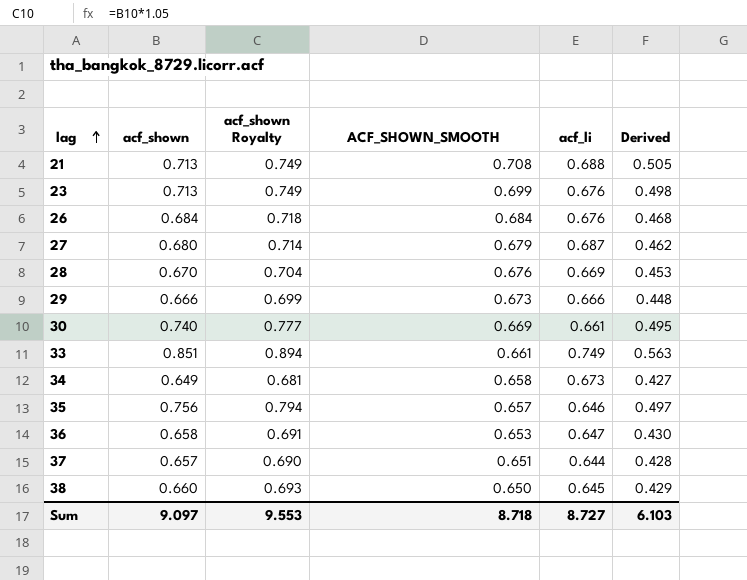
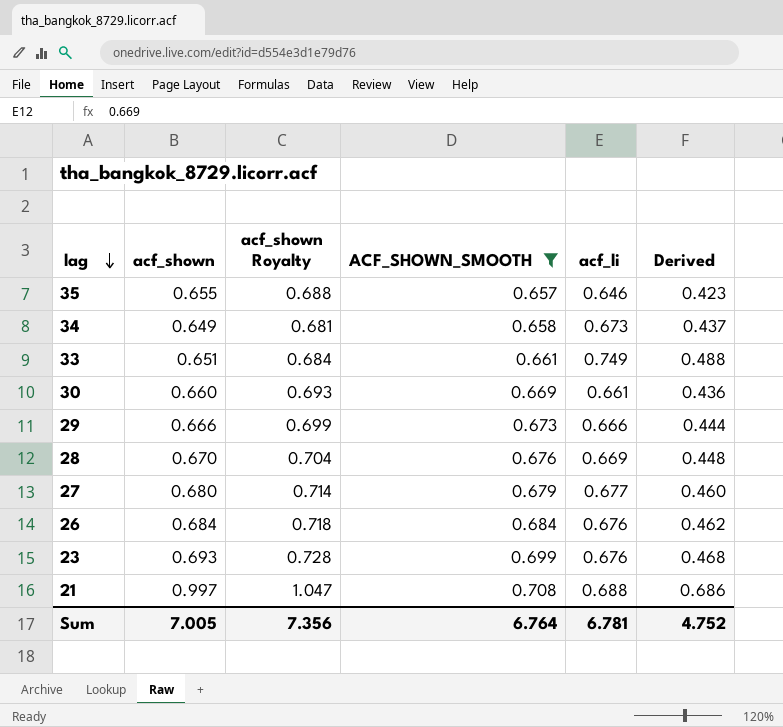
filter: none -> ACF_SHOWN_SMOOTH >= 0.657
row order: lag ascending -> lag descending
column Derived | formula: [acf_shown] * [ACF_SHOWN_SMOOTH] -> [acf_shown] * [acf_li]
35 | acf_shown: 0.756 -> 0.655
35 | acf_shown Royalty: 0.794 -> 0.688
33 | acf_shown: 0.851 -> 0.651
33 | acf_shown Royalty: 0.894 -> 0.684
30 | acf_shown: 0.740 -> 0.660
30 | acf_shown Royalty: 0.777 -> 0.693
27 | acf_li: 0.687 -> 0.677
23 | acf_shown: 0.713 -> 0.693
23 | acf_shown Royalty: 0.749 -> 0.728
21 | acf_shown: 0.713 -> 0.997
21 | acf_shown Royalty: 0.749 -> 1.047
Sum | acf_shown: 9.097 -> 7.005
Sum | acf_shown Royalty: 9.553 -> 7.356
Sum | ACF_SHOWN_SMOOTH: 8.718 -> 6.764
Sum | acf_li: 8.727 -> 6.781
Sum | Derived: 6.103 -> 4.752

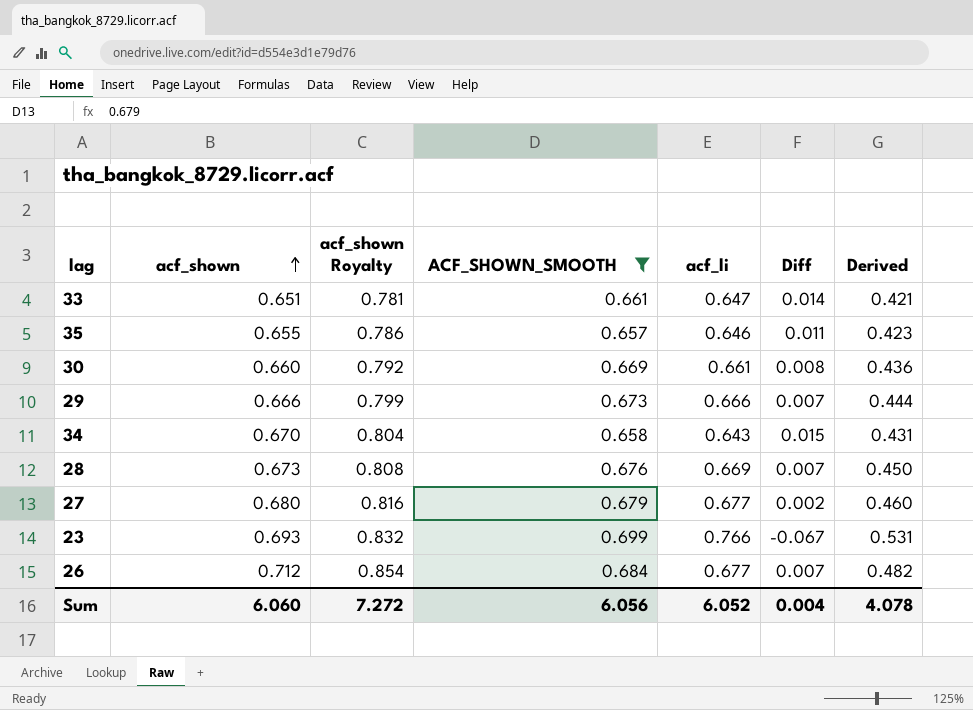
row order: lag descending -> acf_shown ascending
column acf_shown Royalty | formula: [acf_shown] * 1.05 -> [acf_shown] * 1.2
column Diff | formula: none -> [ACF_SHOWN_SMOOTH] - [acf_li]
row 21: 0.997 | 1.047 | 0.708 | 0.688 | 0.686 -> none
33 | acf_li: 0.749 -> 0.647
33 | Derived: 0.488 -> 0.421
34 | acf_shown: 0.649 -> 0.670
34 | acf_li: 0.673 -> 0.643
34 | Derived: 0.437 -> 0.431
28 | acf_shown: 0.670 -> 0.673
28 | Derived: 0.448 -> 0.450
23 | acf_li: 0.676 -> 0.766
23 | Derived: 0.468 -> 0.531
26 | acf_shown: 0.684 -> 0.712
26 | acf_li: 0.676 -> 0.677
26 | Derived: 0.462 -> 0.482
Sum | acf_shown: 7.005 -> 6.060
Sum | acf_shown Royalty: 7.356 -> 7.272
Sum | ACF_SHOWN_SMOOTH: 6.764 -> 6.056
Sum | acf_li: 6.781 -> 6.052
Sum | Derived: 4.752 -> 4.078

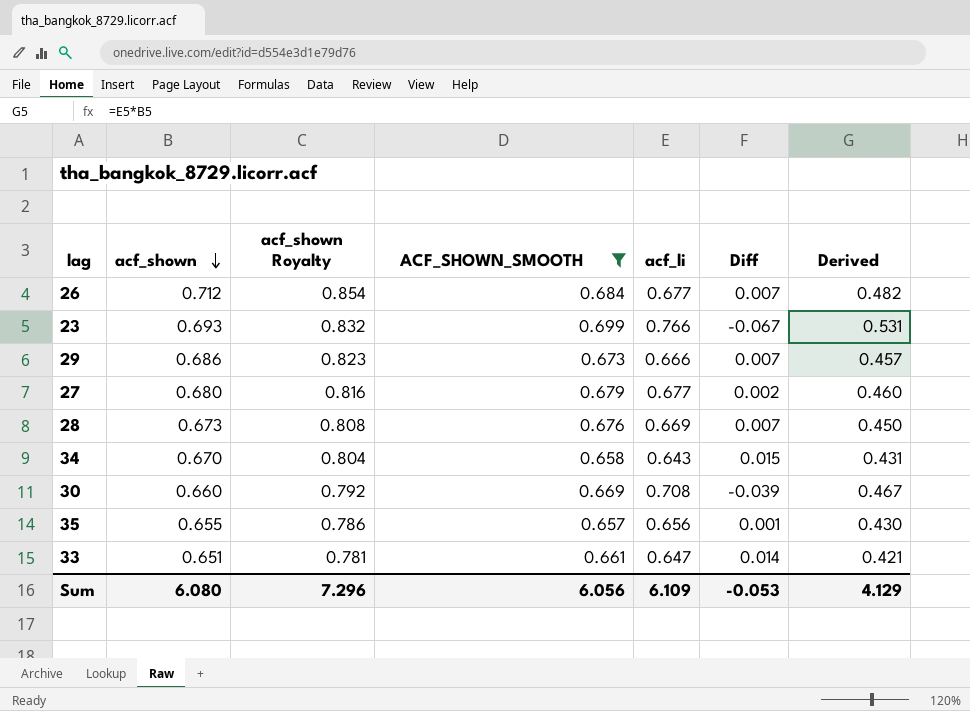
row order: acf_shown ascending -> acf_shown descending
29 | acf_shown: 0.666 -> 0.686
29 | acf_shown Royalty: 0.799 -> 0.823
29 | Derived: 0.444 -> 0.457
30 | acf_li: 0.661 -> 0.708
30 | Diff: 0.008 -> -0.039
30 | Derived: 0.436 -> 0.467
35 | acf_li: 0.646 -> 0.656
35 | Diff: 0.011 -> 0.001
35 | Derived: 0.423 -> 0.430
Sum | acf_shown: 6.060 -> 6.080
Sum | acf_shown Royalty: 7.272 -> 7.296
Sum | acf_li: 6.052 -> 6.109
Sum | Diff: 0.004 -> -0.053
Sum | Derived: 4.078 -> 4.129

